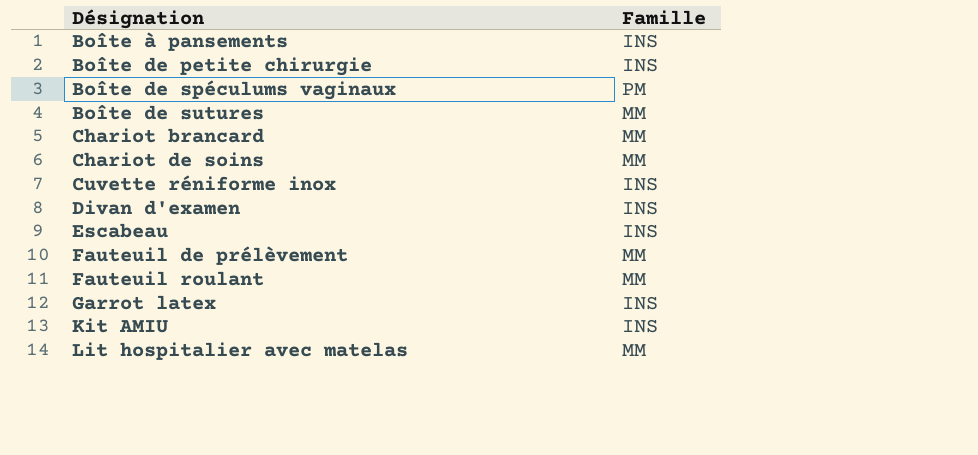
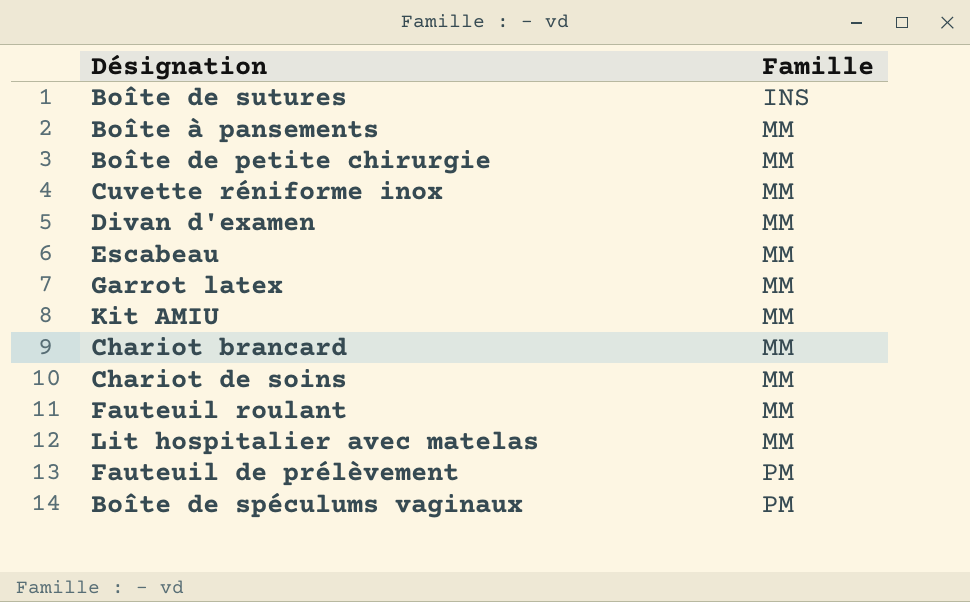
row order: Désignation ascending -> Famille ascending
Boîte de sutures | Famille: MM -> INS
Boîte à pansements | Famille: INS -> MM
Boîte de petite chirurgie | Famille: INS -> MM
Cuvette réniforme inox | Famille: INS -> MM
Divan d'examen | Famille: INS -> MM
Escabeau | Famille: INS -> MM
Garrot latex | Famille: INS -> MM
Kit AMIU | Famille: INS -> MM
Fauteuil de prélèvement | Famille: MM -> PM

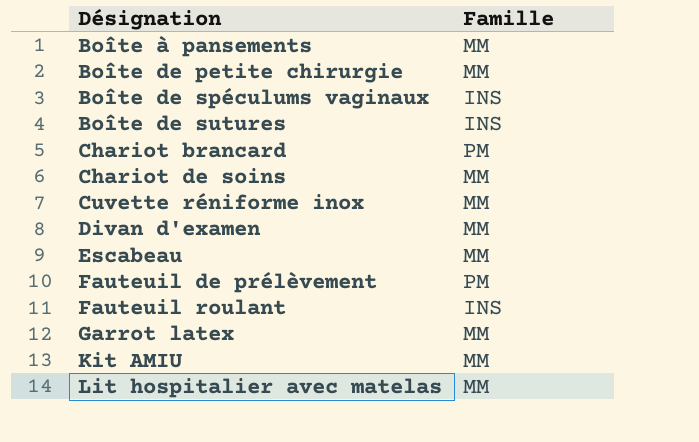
row order: Famille ascending -> Désignation ascending
Boîte de spéculums vaginaux | Famille: PM -> INS
Chariot brancard | Famille: MM -> PM
Fauteuil roulant | Famille: MM -> INS

